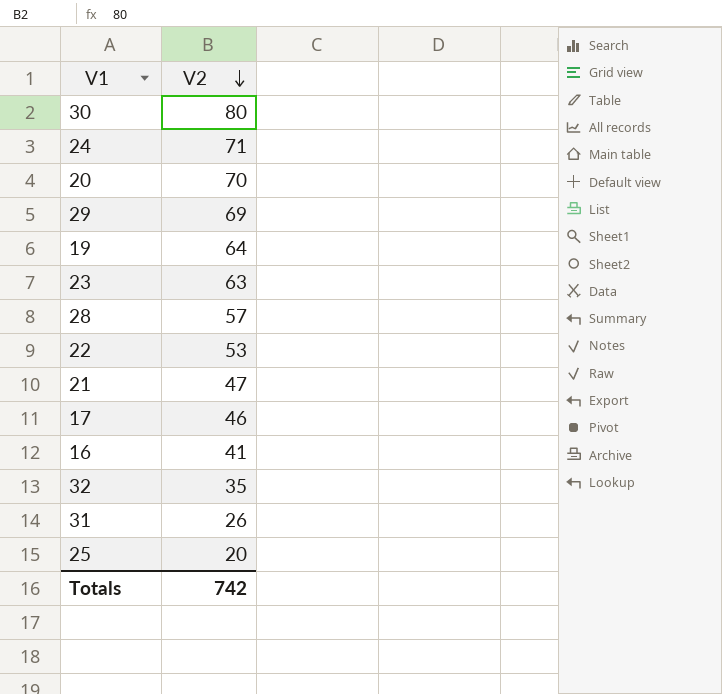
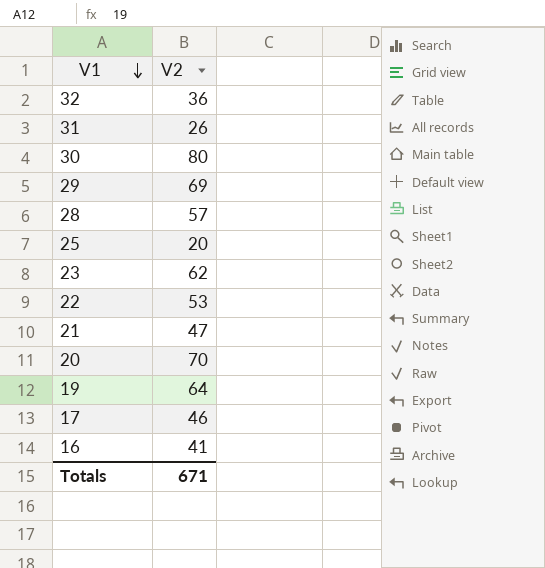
row order: V2 descending -> V1 descending
row 24: 71 -> none
32 | V2: 35 -> 36
23 | V2: 63 -> 62
Totals | V2: 742 -> 671

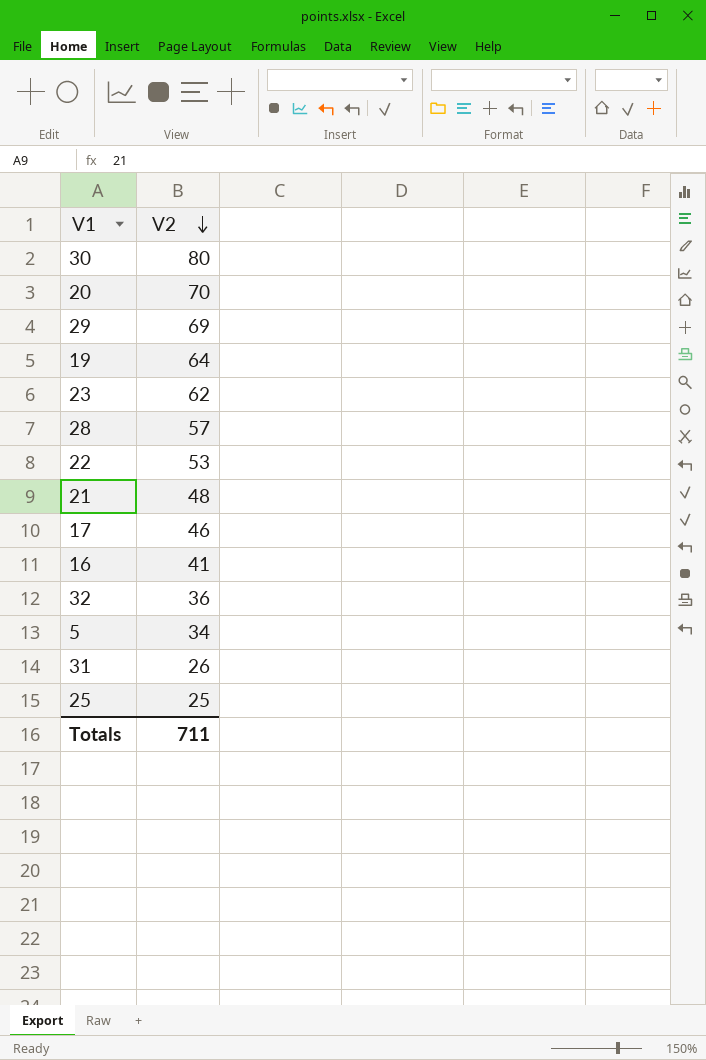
row order: V1 descending -> V2 descending
21 | V2: 47 -> 48
row 5: none -> 34
25 | V2: 20 -> 25
Totals | V2: 671 -> 711

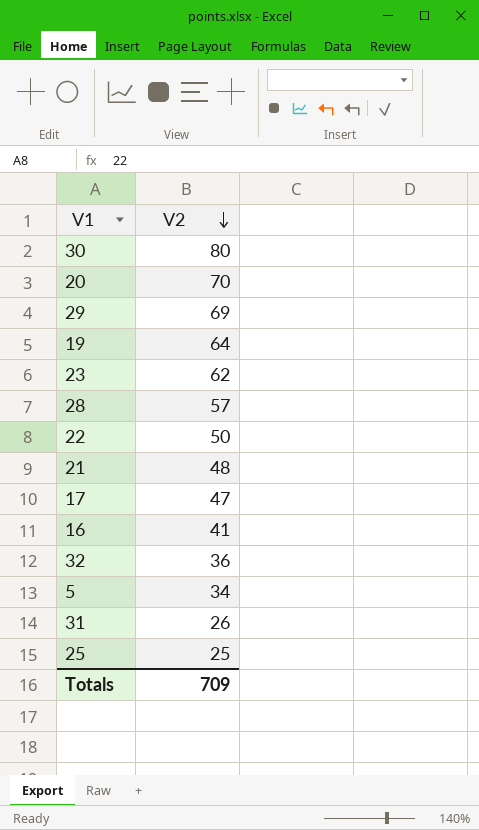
22 | V2: 53 -> 50
17 | V2: 46 -> 47
Totals | V2: 711 -> 709

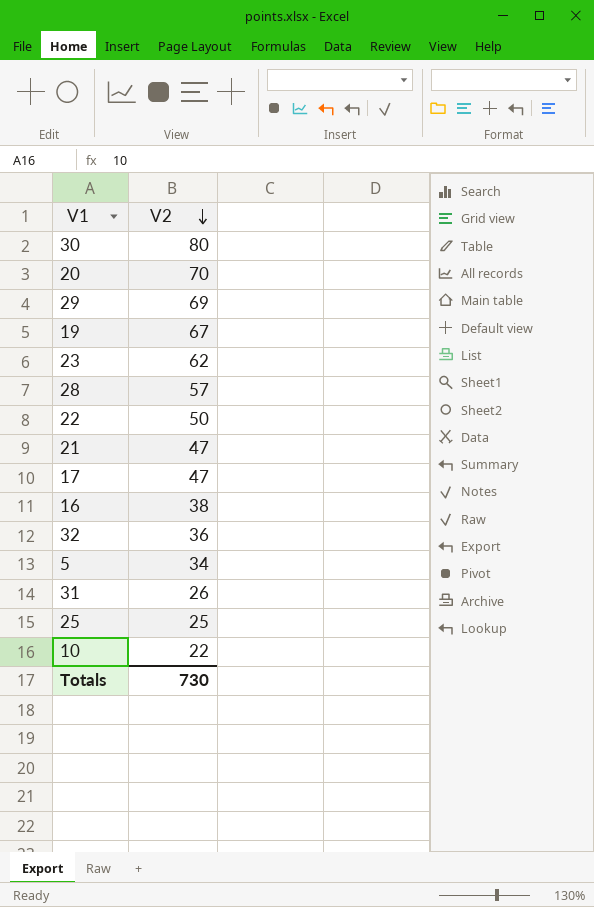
19 | V2: 64 -> 67
21 | V2: 48 -> 47
16 | V2: 41 -> 38
row 10: none -> 22
Totals | V2: 709 -> 730

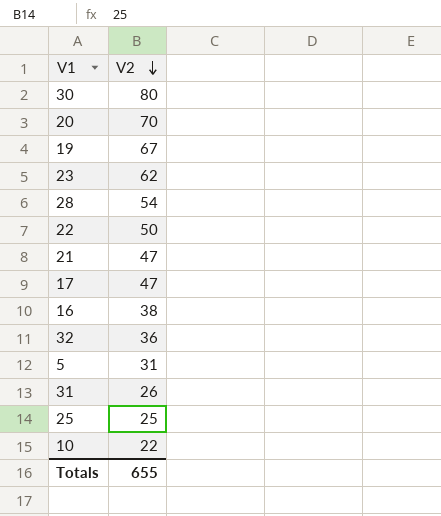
row 29: 69 -> none
28 | V2: 57 -> 54
5 | V2: 34 -> 31
Totals | V2: 730 -> 655

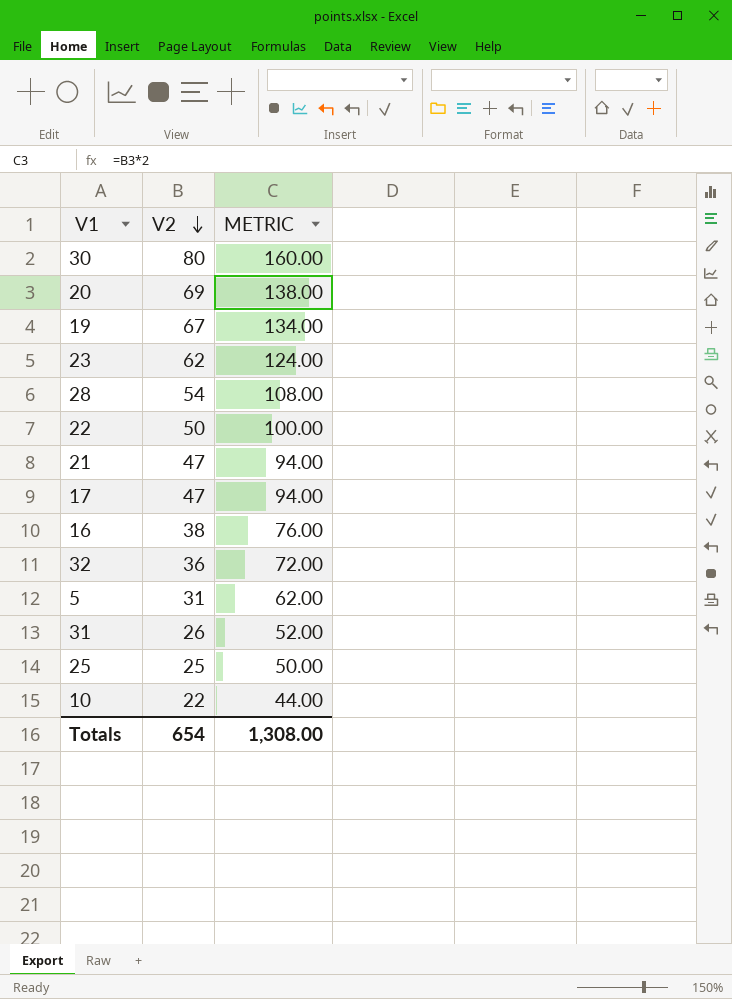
column METRIC | formula: none -> [V2] * 2
20 | V2: 70 -> 69
Totals | V2: 655 -> 654

